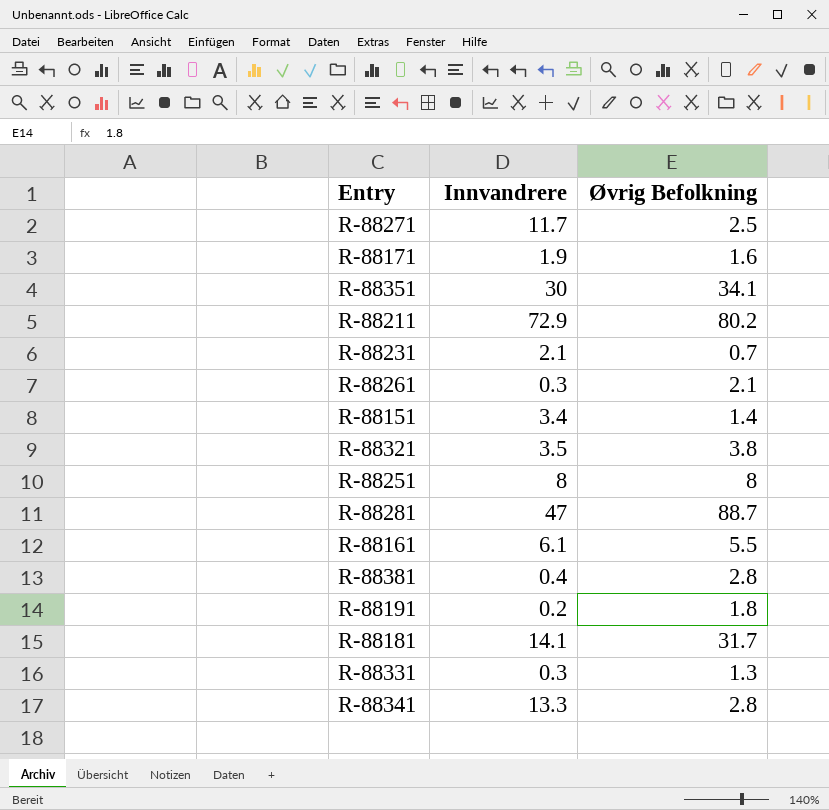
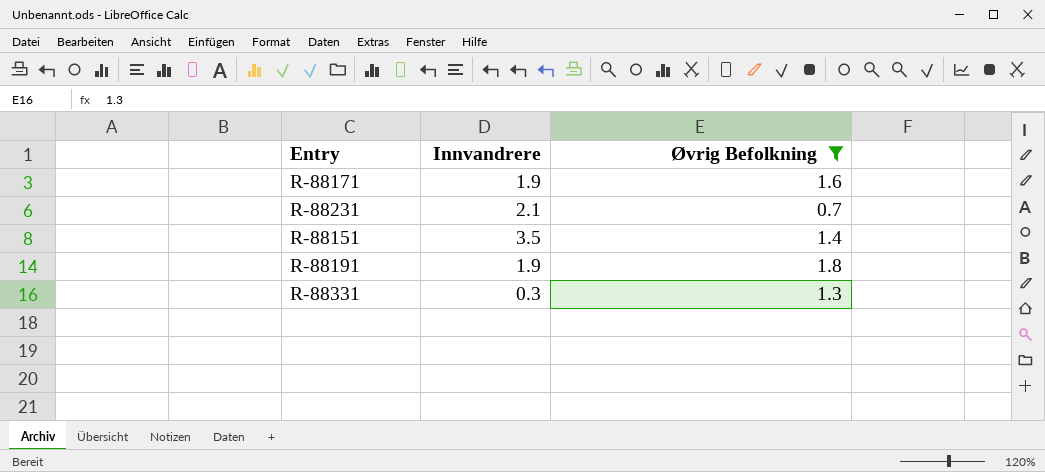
filter: none -> Øvrig Befolkning <= 1.8
R-88151 | Innvandrere: 3.4 -> 3.5
R-88191 | Innvandrere: 0.2 -> 1.9

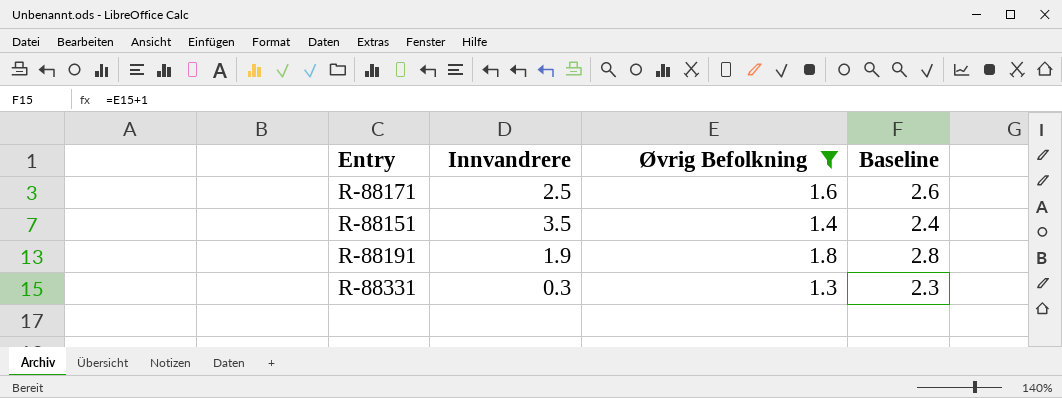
column Baseline | formula: none -> [Øvrig Befolkning] + 1
row R-88231: 2.1 | 0.7 -> none
R-88171 | Innvandrere: 1.9 -> 2.5

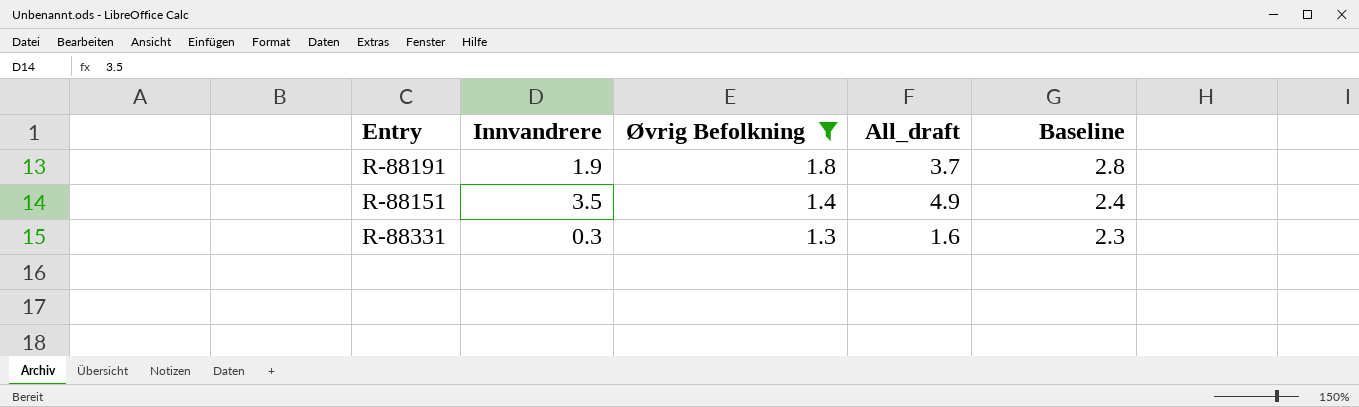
row order: none -> Øvrig Befolkning descending
column All_draft | formula: none -> [Innvandrere] + [Øvrig Befolkning]
row R-88171: 2.5 | 1.6 | 2.6 -> none

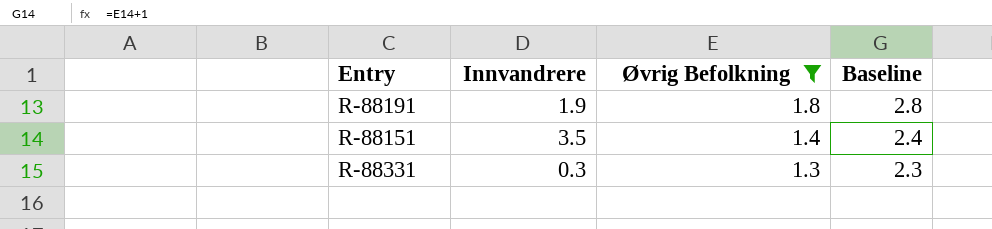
column All_draft | formula: [Innvandrere] + [Øvrig Befolkning] -> none

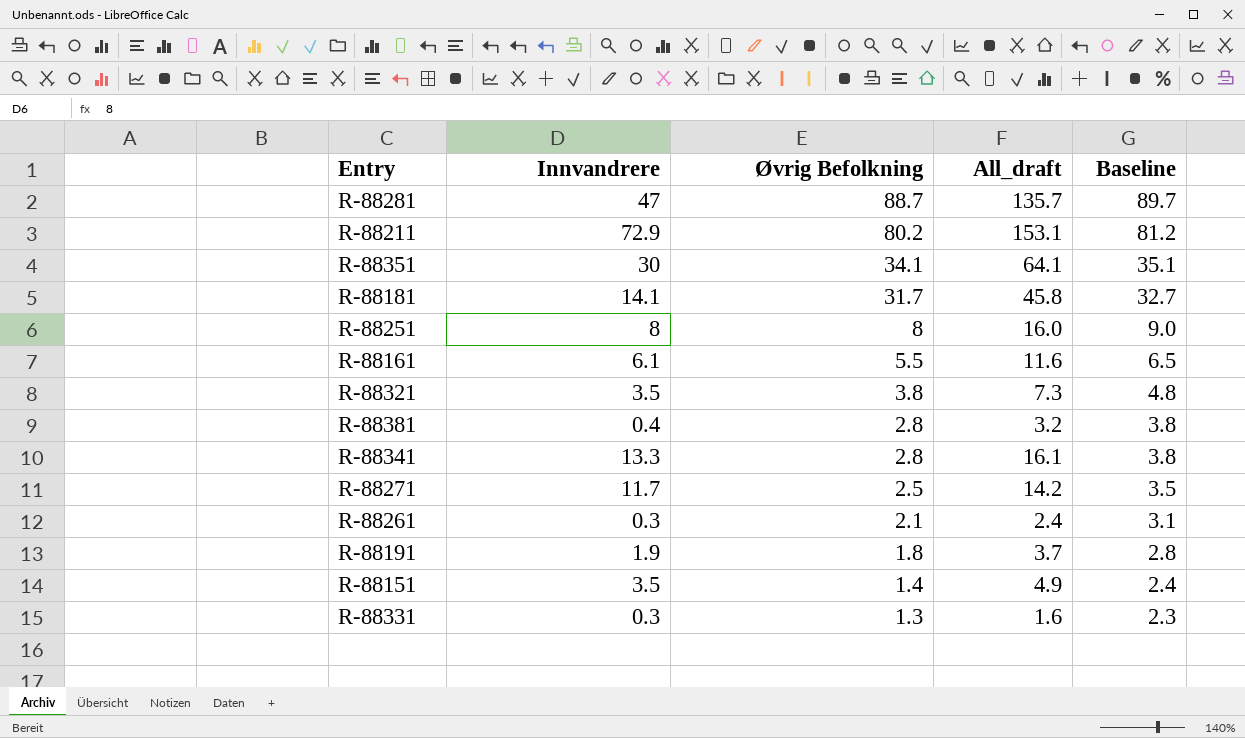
filter: Øvrig Befolkning <= 1.8 -> none
column All_draft | formula: none -> [Innvandrere] + [Øvrig Befolkning]

